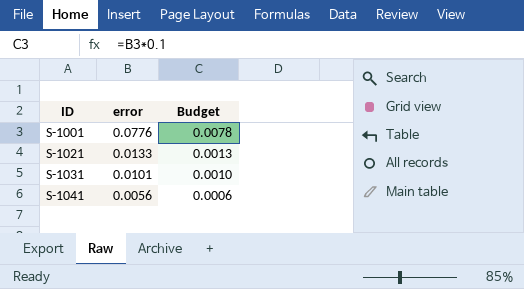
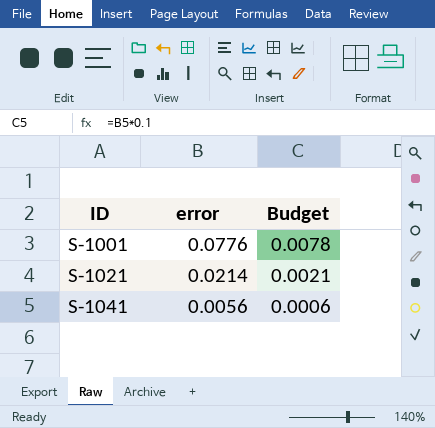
row S-1031: 0.0101 | 0.0010 -> none
S-1021 | error: 0.0133 -> 0.0214
S-1021 | Budget: 0.0013 -> 0.0021

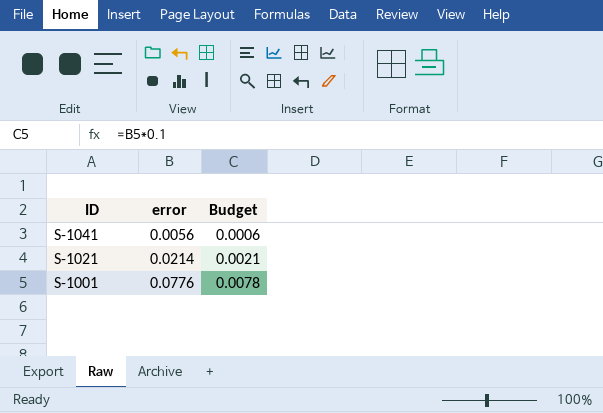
row order: ID ascending -> ID descending

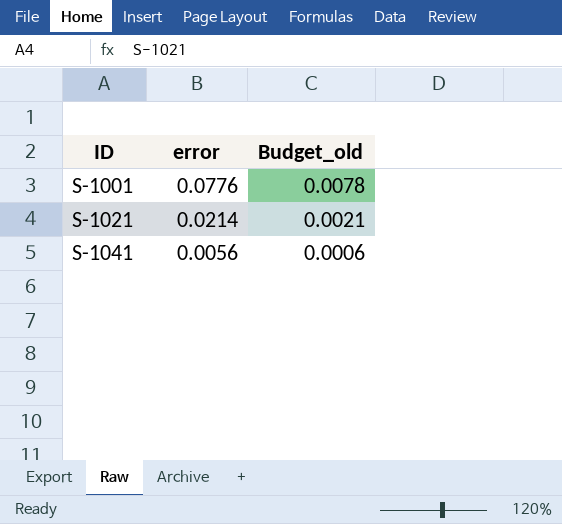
row order: ID descending -> ID ascending
column name: Budget -> Budget_old

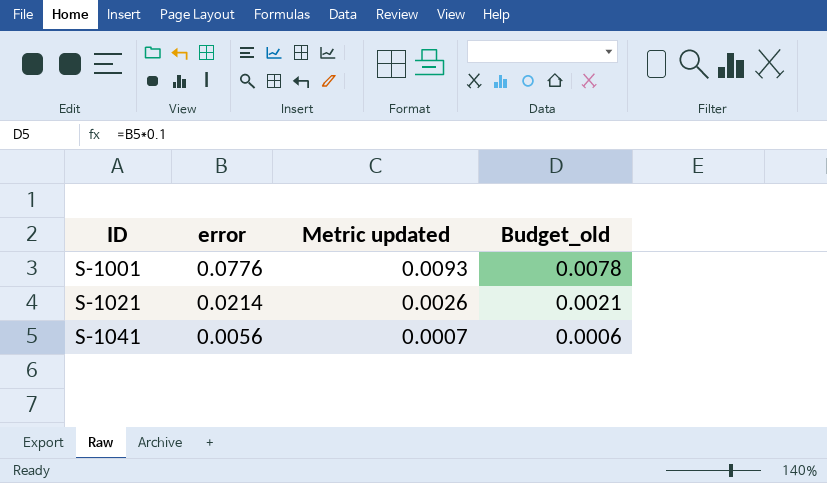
column Metric updated | formula: none -> [error] * 0.12

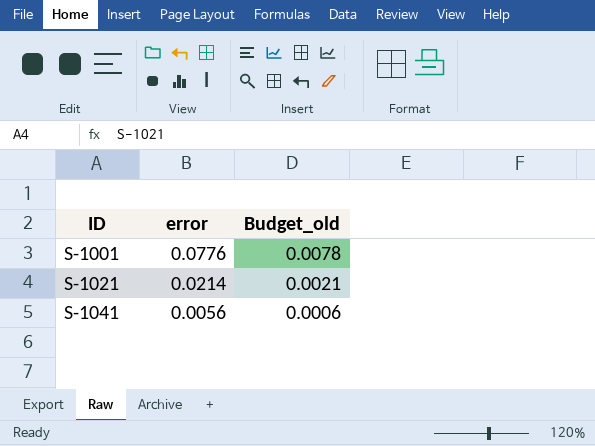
column Metric updated | formula: [error] * 0.12 -> none

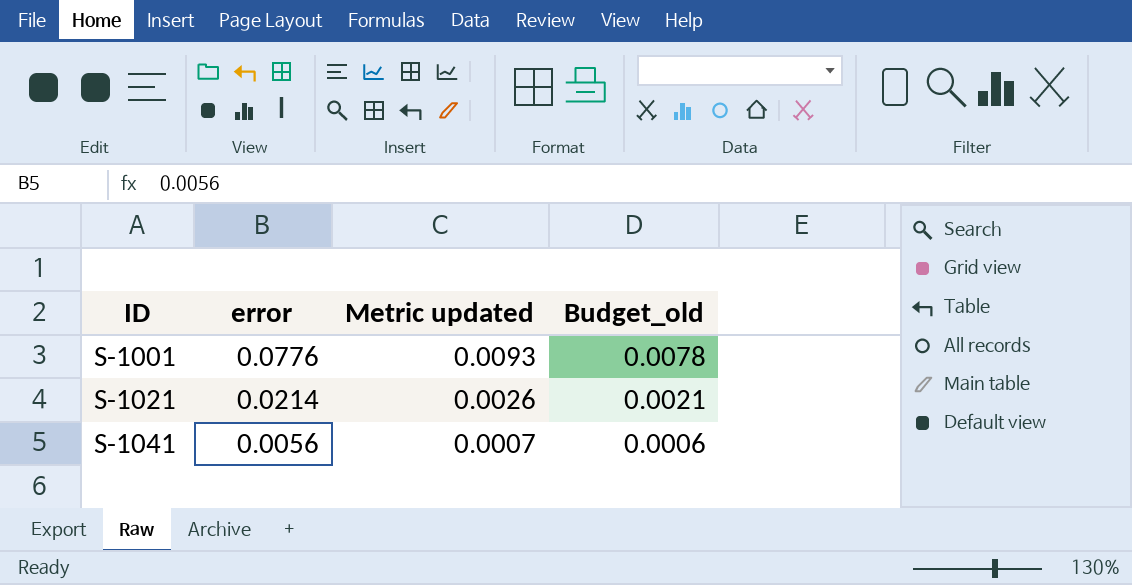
column Metric updated | formula: none -> [error] * 0.12

